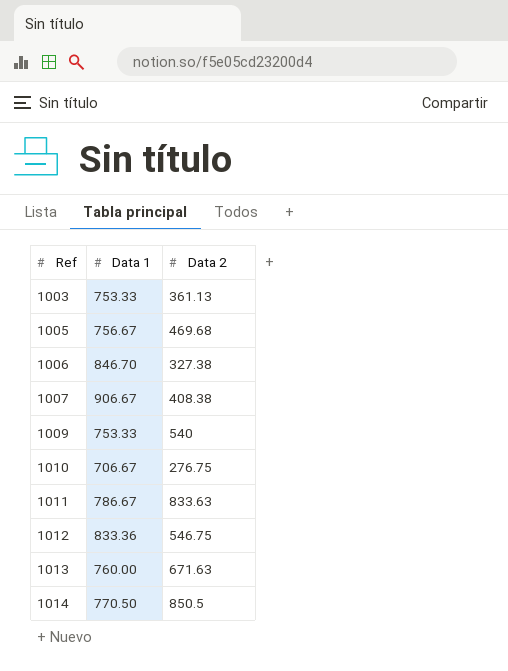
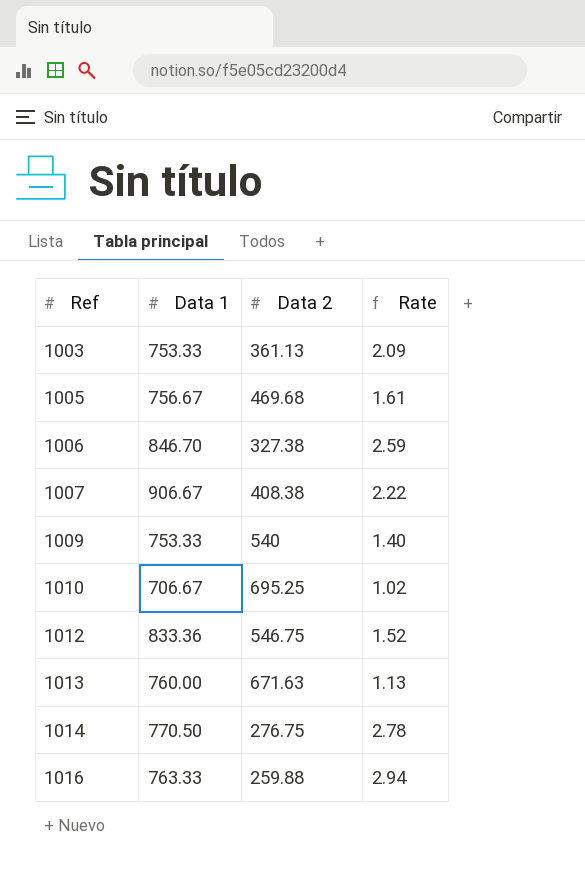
column Rate | formula: none -> [Data 1] / [Data 2]
row 1011: 786.67 | 833.63 -> none
1010 | Data 2: 276.75 -> 695.25
1014 | Data 2: 850.5 -> 276.75
row 1016: none -> 763.33 | 259.88 | 2.94

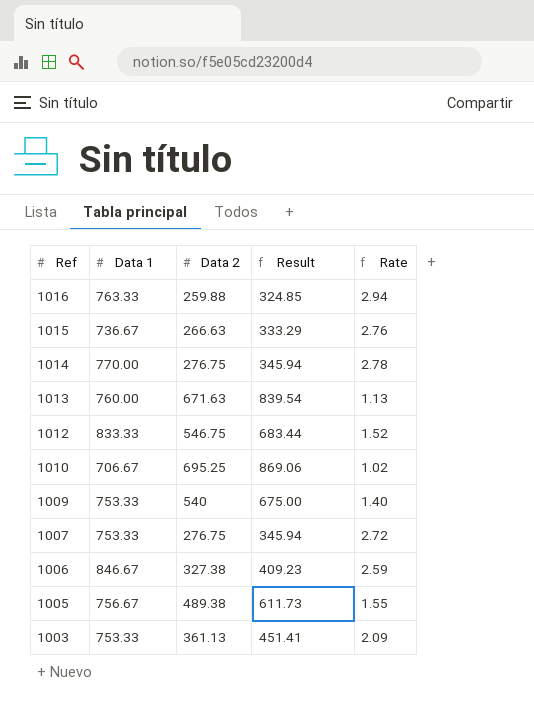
row order: Ref ascending -> Ref descending
column Result | formula: none -> [Data 2] * 1.25
row 1015: none -> 736.67 | 266.63 | 333.29 | 2.76
1014 | Data 1: 770.50 -> 770.00
1012 | Data 1: 833.36 -> 833.33
1007 | Data 1: 906.67 -> 753.33
1007 | Data 2: 408.38 -> 276.75
1007 | Rate: 2.22 -> 2.72
1006 | Data 1: 846.70 -> 846.67
1005 | Data 2: 469.68 -> 489.38
1005 | Rate: 1.61 -> 1.55

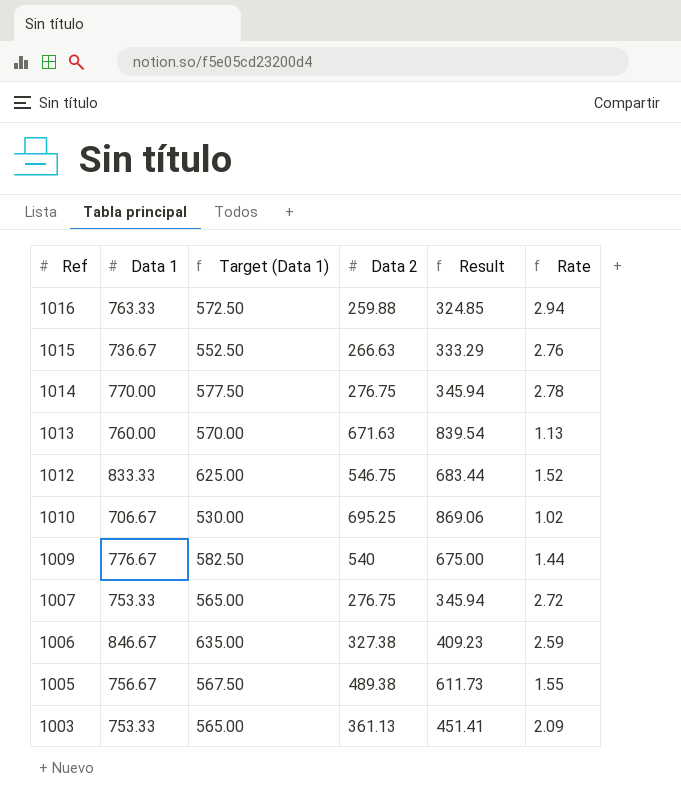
column Target (Data 1) | formula: none -> [Data 1] * 0.75
1009 | Data 1: 753.33 -> 776.67
1009 | Rate: 1.40 -> 1.44

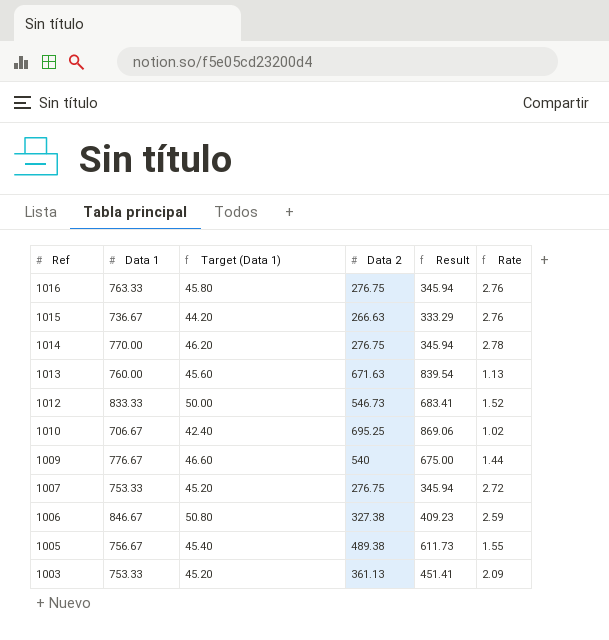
column Target (Data 1) | formula: [Data 1] * 0.75 -> [Data 1] * 0.06
1016 | Data 2: 259.88 -> 276.75
1016 | Result: 324.85 -> 345.94
1016 | Rate: 2.94 -> 2.76
1012 | Data 2: 546.75 -> 546.73
1012 | Result: 683.44 -> 683.41

